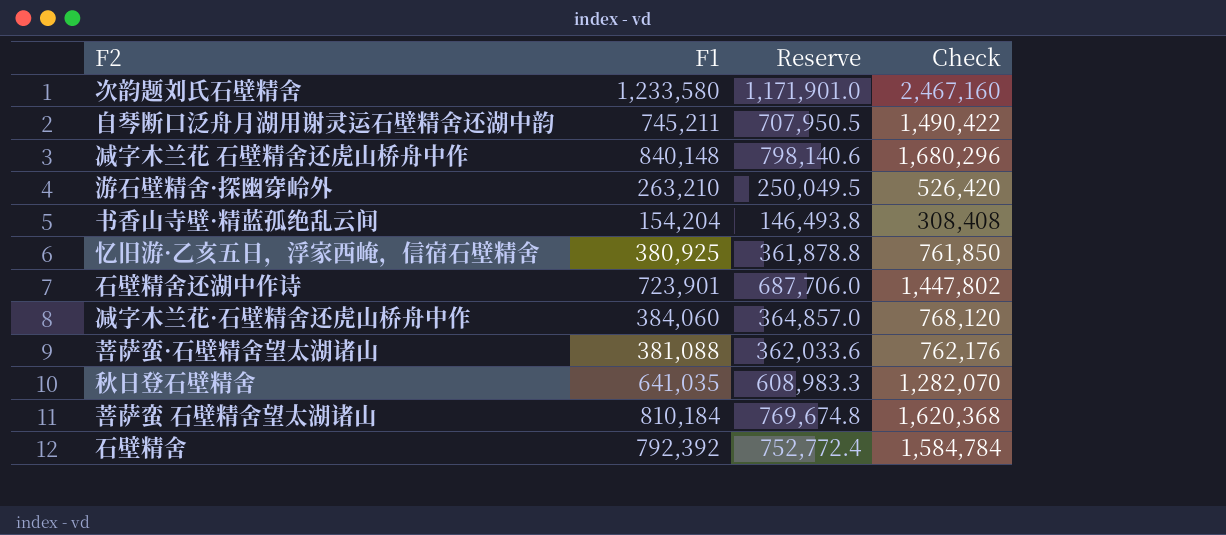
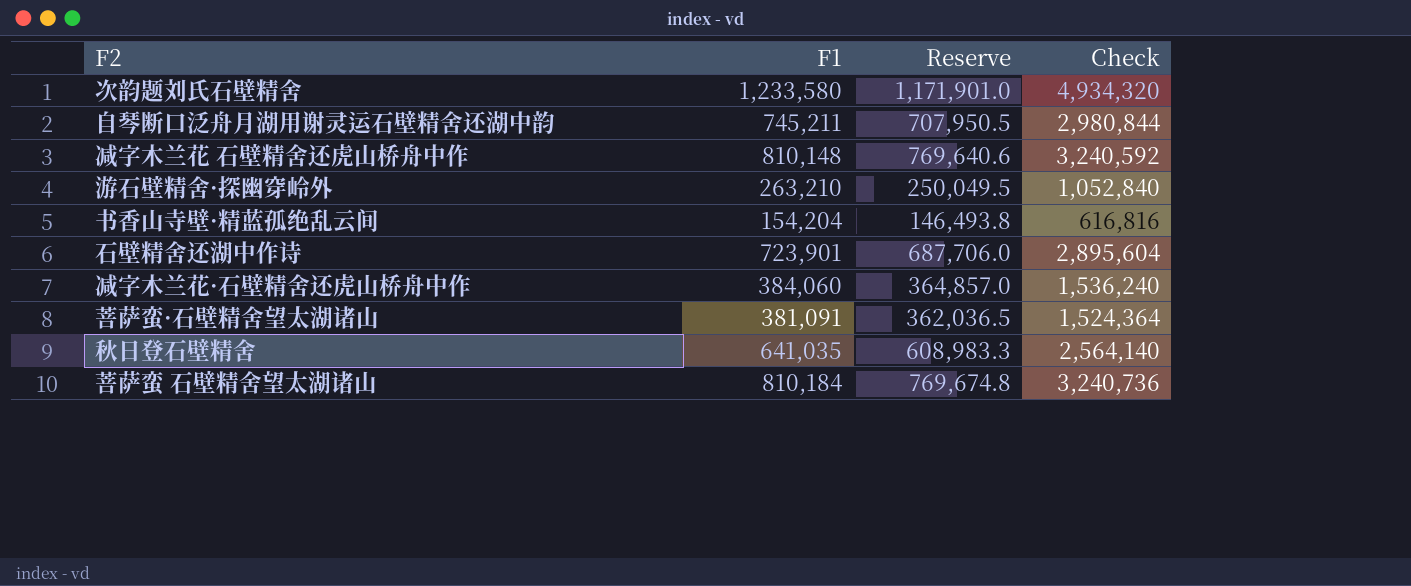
column Check | formula: [F1] * 2 -> [F1] * 4
row 忆旧游·乙亥五日，浮家西崦，信宿石壁精舍: 380,925 | 361,878.8 | 761,850 -> none
row 石壁精舍: 792,392 | 752,772.4 | 1,584,784 -> none
减字木兰花 石壁精舍还虎山桥舟中作 | F1: 840,148 -> 810,148
减字木兰花 石壁精舍还虎山桥舟中作 | Reserve: 798,140.6 -> 769,640.6
菩萨蛮·石壁精舍望太湖诸山 | F1: 381,088 -> 381,091
菩萨蛮·石壁精舍望太湖诸山 | Reserve: 362,033.6 -> 362,036.5

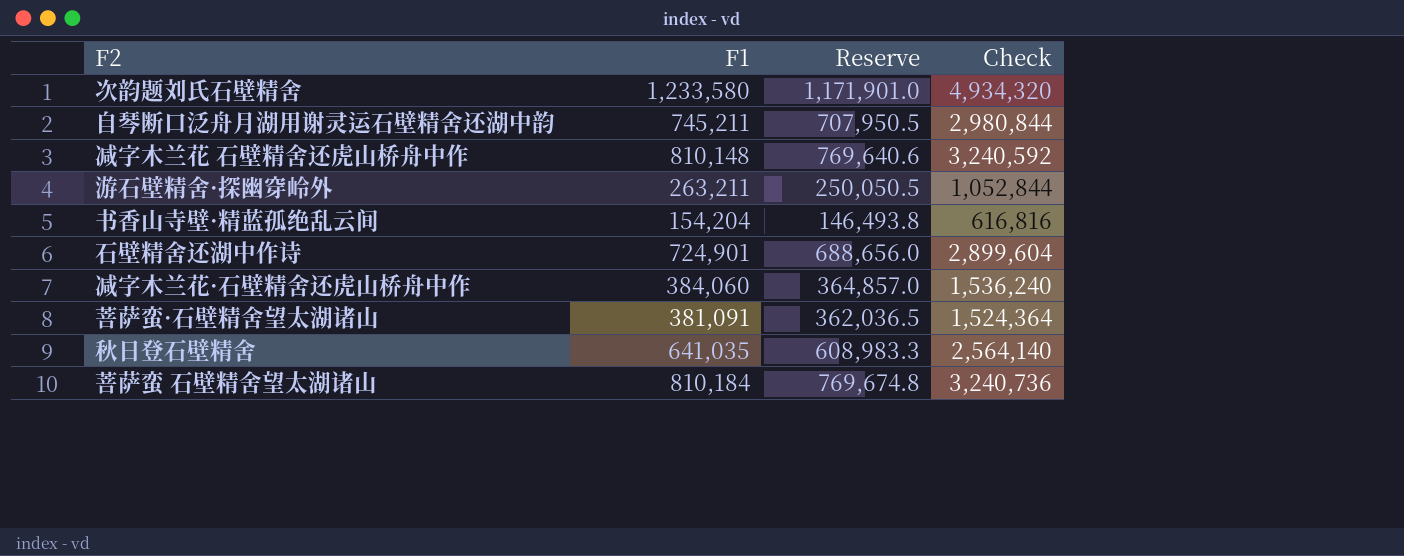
游石壁精舍·探幽穿岭外 | F1: 263,210 -> 263,211
游石壁精舍·探幽穿岭外 | Reserve: 250,049.5 -> 250,050.5
游石壁精舍·探幽穿岭外 | Check: 1,052,840 -> 1,052,844
石壁精舍还湖中作诗 | F1: 723,901 -> 724,901
石壁精舍还湖中作诗 | Reserve: 687,706.0 -> 688,656.0
石壁精舍还湖中作诗 | Check: 2,895,604 -> 2,899,604

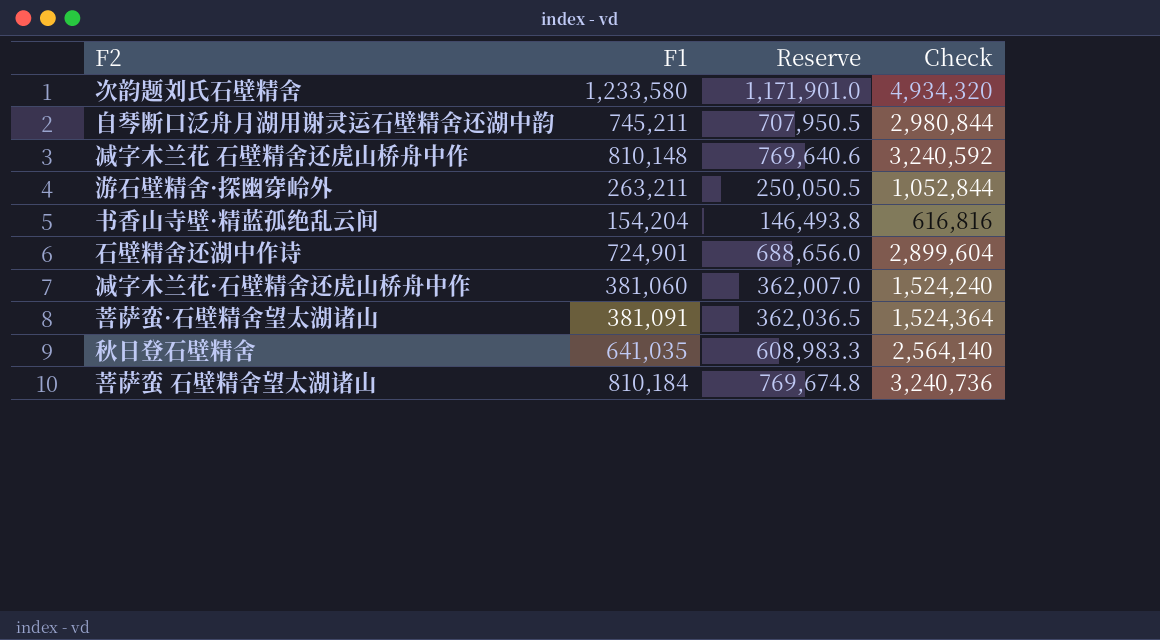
减字木兰花·石壁精舍还虎山桥舟中作 | F1: 384,060 -> 381,060
减字木兰花·石壁精舍还虎山桥舟中作 | Reserve: 364,857.0 -> 362,007.0
减字木兰花·石壁精舍还虎山桥舟中作 | Check: 1,536,240 -> 1,524,240

